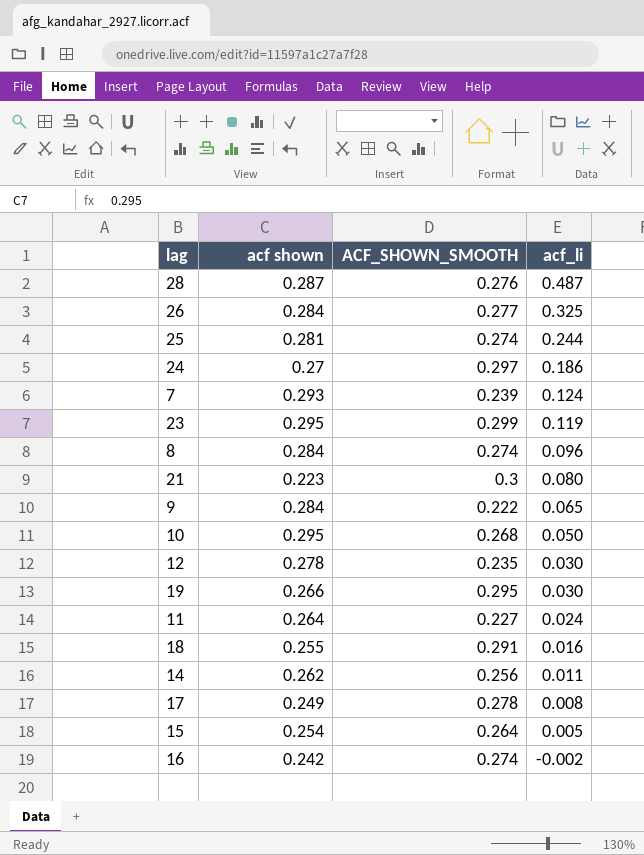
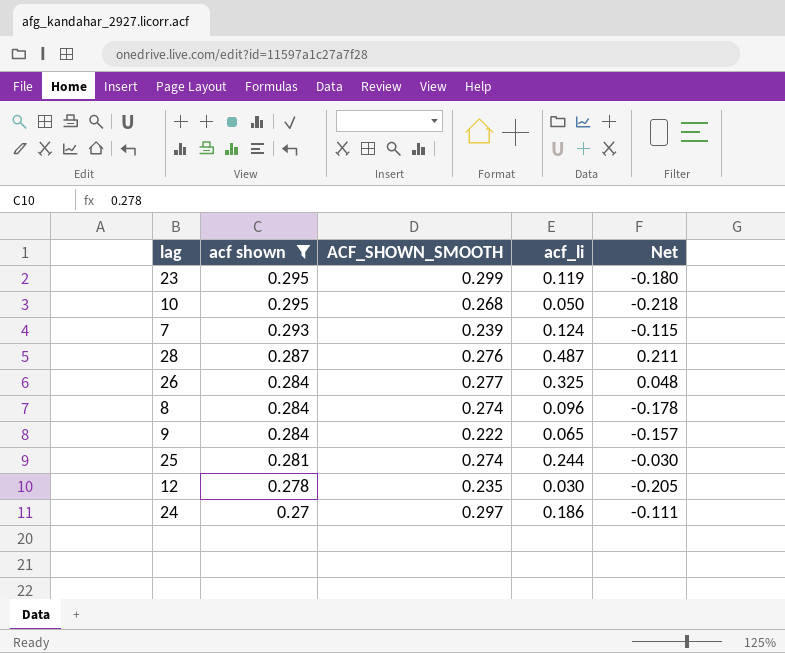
filter: none -> acf shown >= 0.27
row order: acf_li descending -> acf shown descending
column Net | formula: none -> [acf_li] - [ACF_SHOWN_SMOOTH]

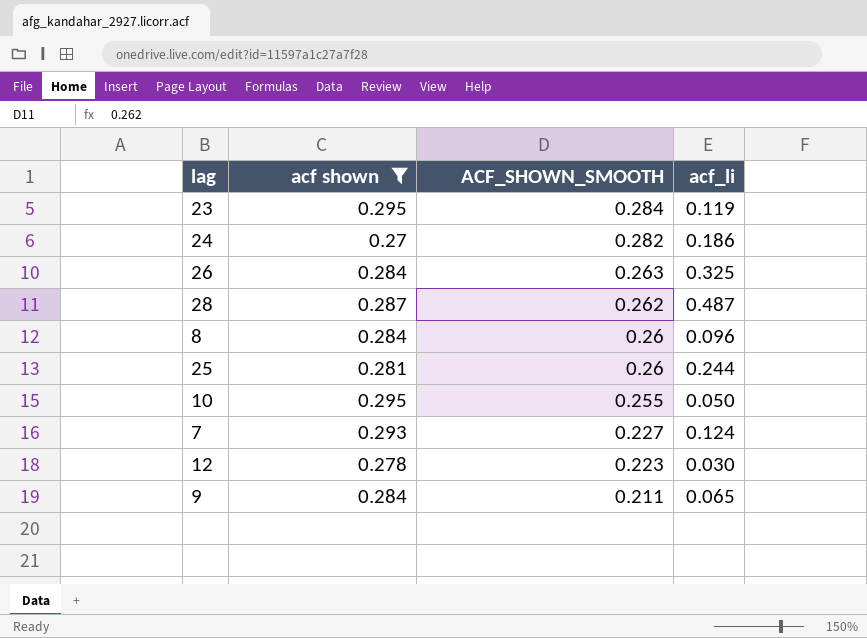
row order: acf shown descending -> ACF_SHOWN_SMOOTH descending
column Net | formula: [acf_li] - [ACF_SHOWN_SMOOTH] -> none
23 | ACF_SHOWN_SMOOTH: 0.299 -> 0.284
24 | ACF_SHOWN_SMOOTH: 0.297 -> 0.282
26 | ACF_SHOWN_SMOOTH: 0.277 -> 0.263
28 | ACF_SHOWN_SMOOTH: 0.276 -> 0.262
8 | ACF_SHOWN_SMOOTH: 0.274 -> 0.26
25 | ACF_SHOWN_SMOOTH: 0.274 -> 0.26
10 | ACF_SHOWN_SMOOTH: 0.268 -> 0.255
7 | ACF_SHOWN_SMOOTH: 0.239 -> 0.227
12 | ACF_SHOWN_SMOOTH: 0.235 -> 0.223
9 | ACF_SHOWN_SMOOTH: 0.222 -> 0.211

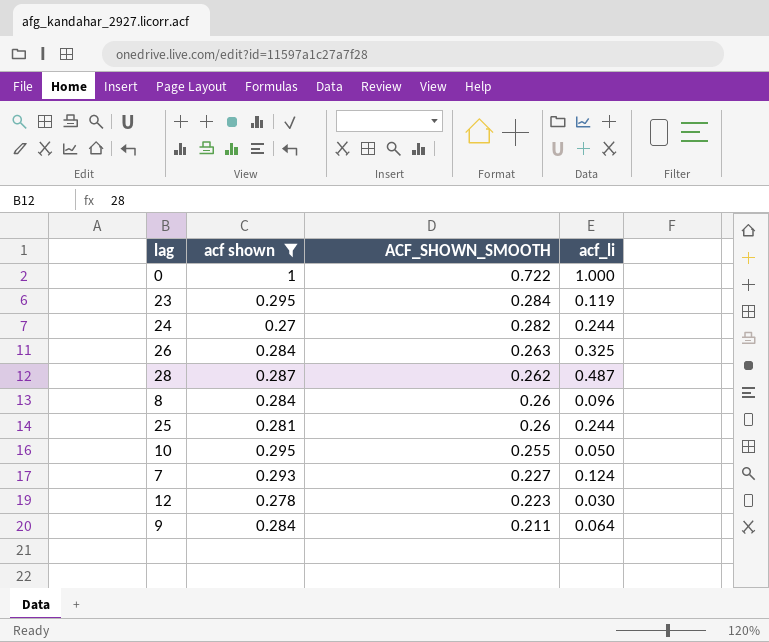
row 0: none -> 1 | 0.722 | 1.000
24 | acf_li: 0.186 -> 0.244
9 | acf_li: 0.065 -> 0.064

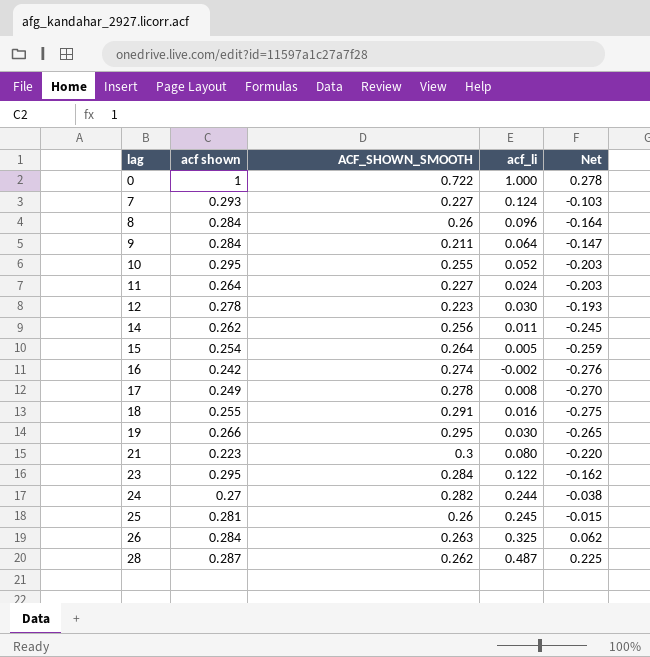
filter: acf shown >= 0.27 -> none
row order: ACF_SHOWN_SMOOTH descending -> lag ascending
column Net | formula: none -> [acf_li] - [ACF_SHOWN_SMOOTH]
10 | acf_li: 0.050 -> 0.052
23 | acf_li: 0.119 -> 0.122
25 | acf_li: 0.244 -> 0.245

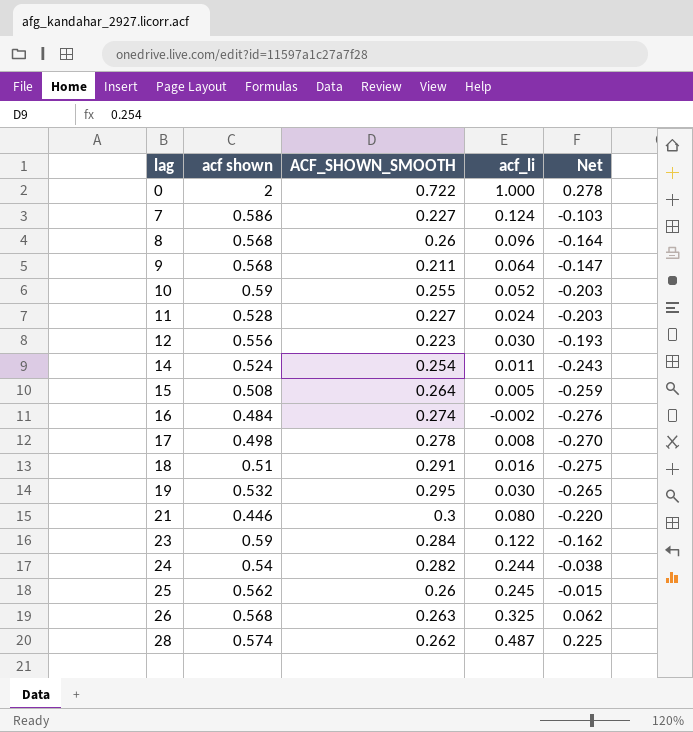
0 | acf shown: 1 -> 2
7 | acf shown: 0.293 -> 0.586
8 | acf shown: 0.284 -> 0.568
9 | acf shown: 0.284 -> 0.568
10 | acf shown: 0.295 -> 0.59
11 | acf shown: 0.264 -> 0.528
12 | acf shown: 0.278 -> 0.556
14 | acf shown: 0.262 -> 0.524
14 | ACF_SHOWN_SMOOTH: 0.256 -> 0.254
14 | Net: -0.245 -> -0.243
15 | acf shown: 0.254 -> 0.508
16 | acf shown: 0.242 -> 0.484
17 | acf shown: 0.249 -> 0.498
18 | acf shown: 0.255 -> 0.51
19 | acf shown: 0.266 -> 0.532
21 | acf shown: 0.223 -> 0.446
23 | acf shown: 0.295 -> 0.59
24 | acf shown: 0.27 -> 0.54
25 | acf shown: 0.281 -> 0.562
26 | acf shown: 0.284 -> 0.568
28 | acf shown: 0.287 -> 0.574

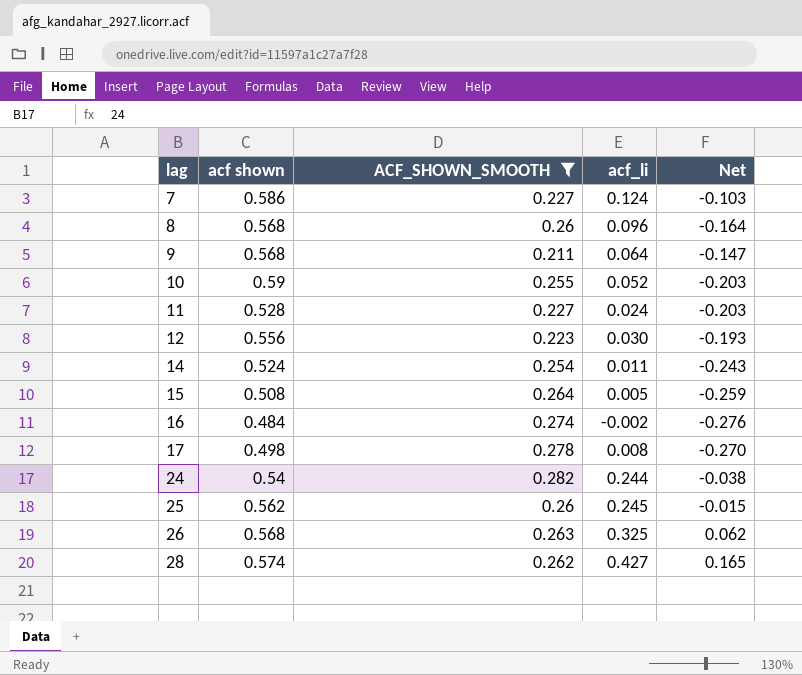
filter: none -> ACF_SHOWN_SMOOTH <= 0.282
28 | acf_li: 0.487 -> 0.427
28 | Net: 0.225 -> 0.165

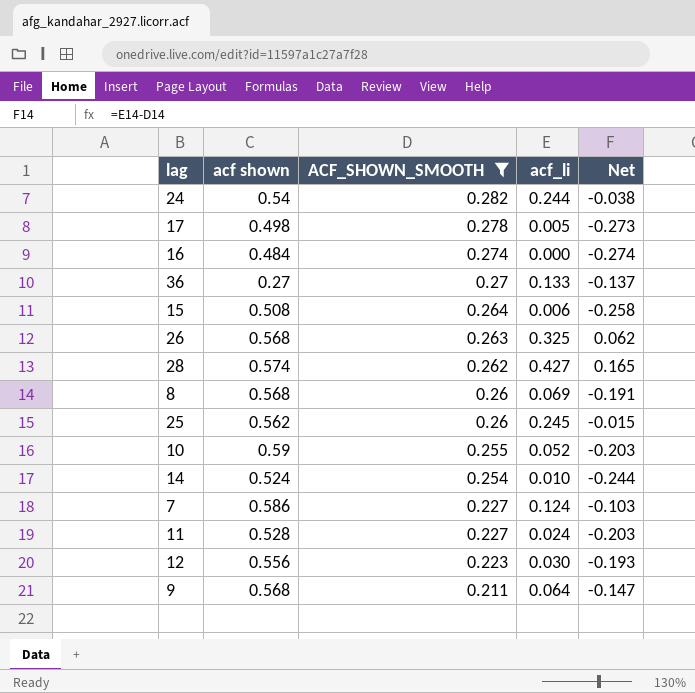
row order: lag ascending -> ACF_SHOWN_SMOOTH descending
17 | acf_li: 0.008 -> 0.005
17 | Net: -0.270 -> -0.273
16 | acf_li: -0.002 -> 0.000
16 | Net: -0.276 -> -0.274
row 36: none -> 0.27 | 0.27 | 0.133 | -0.137
15 | acf_li: 0.005 -> 0.006
15 | Net: -0.259 -> -0.258
8 | acf_li: 0.096 -> 0.069
8 | Net: -0.164 -> -0.191
14 | acf_li: 0.011 -> 0.010
14 | Net: -0.243 -> -0.244

